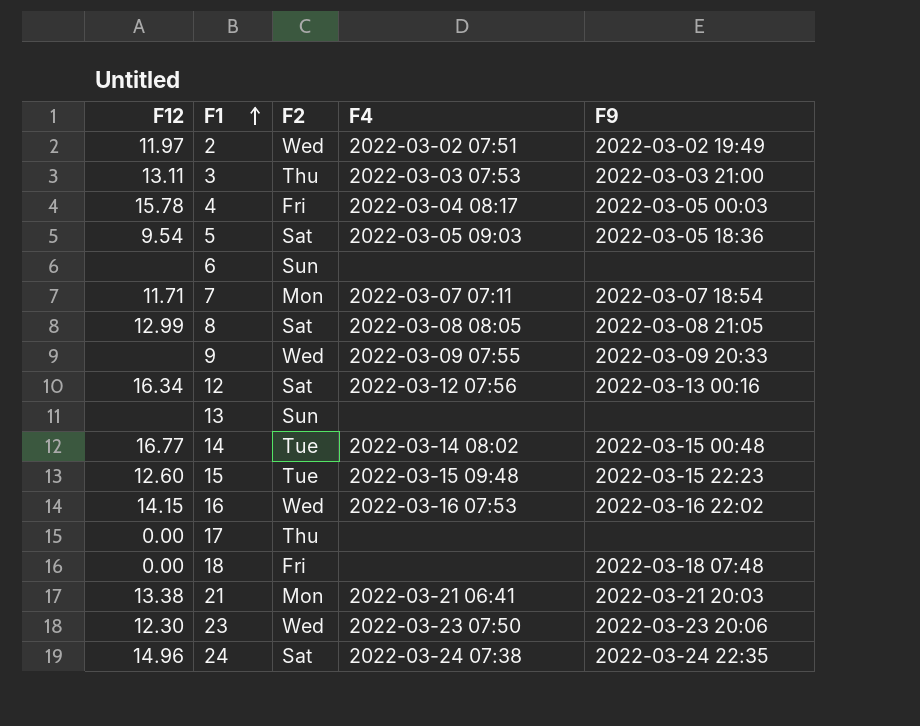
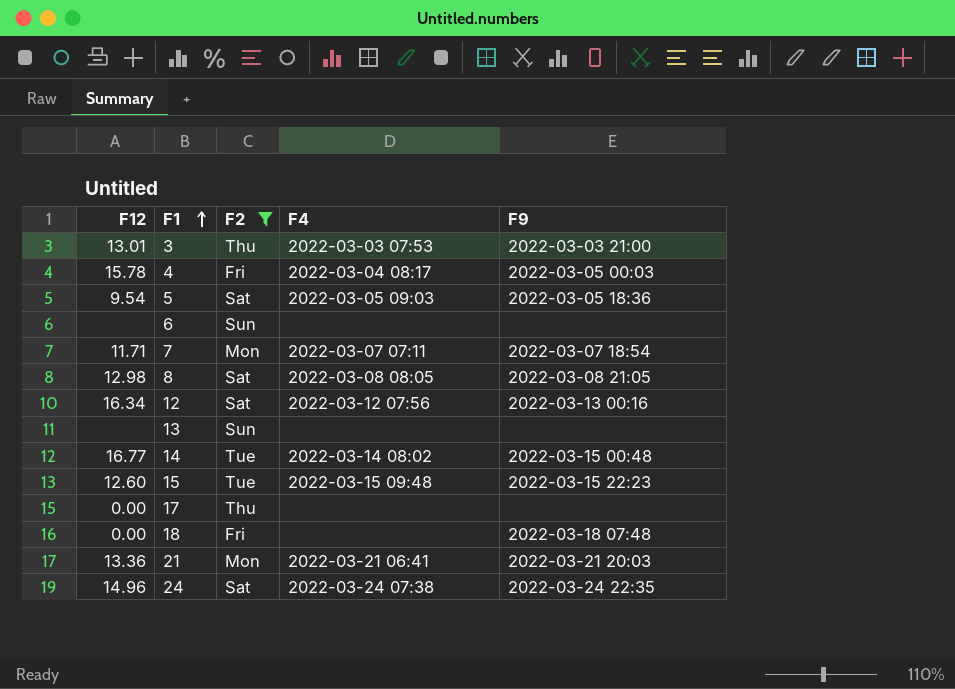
filter: none -> F2 != Wed
3 | F12: 13.11 -> 13.01
8 | F12: 12.99 -> 12.98
21 | F12: 13.38 -> 13.36

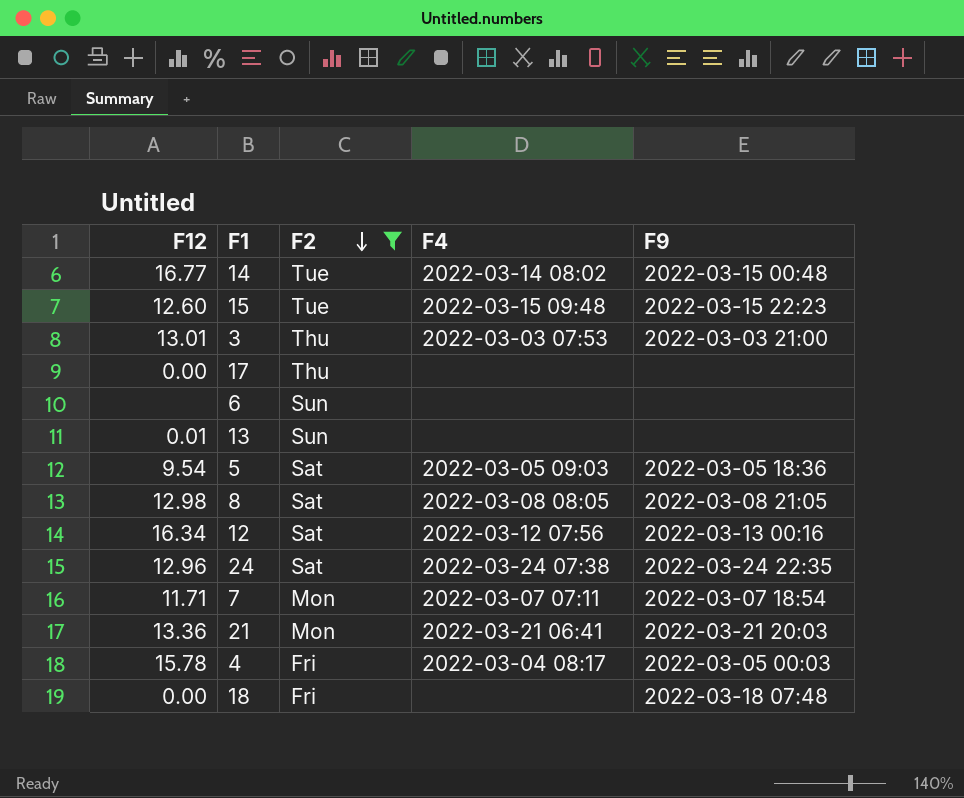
row order: F1 ascending -> F2 descending
13 | F12: none -> 0.01
24 | F12: 14.96 -> 12.96

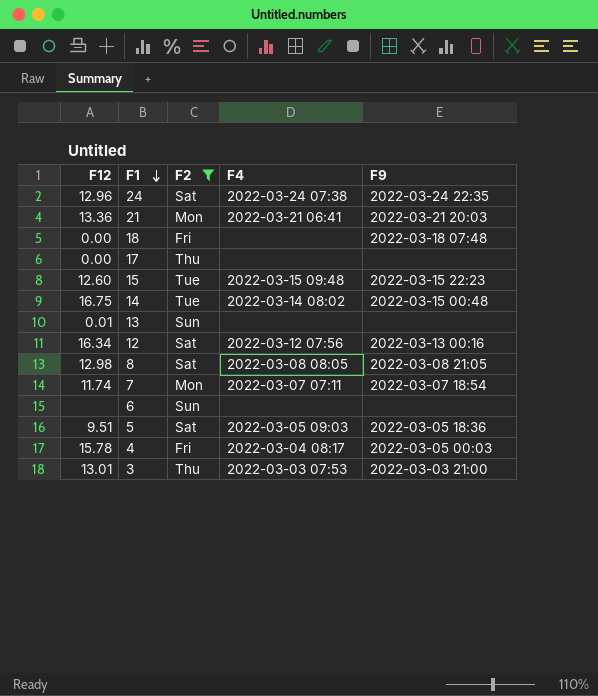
row order: F2 descending -> F1 descending
14 | F12: 16.77 -> 16.75
7 | F12: 11.71 -> 11.74
5 | F12: 9.54 -> 9.51

